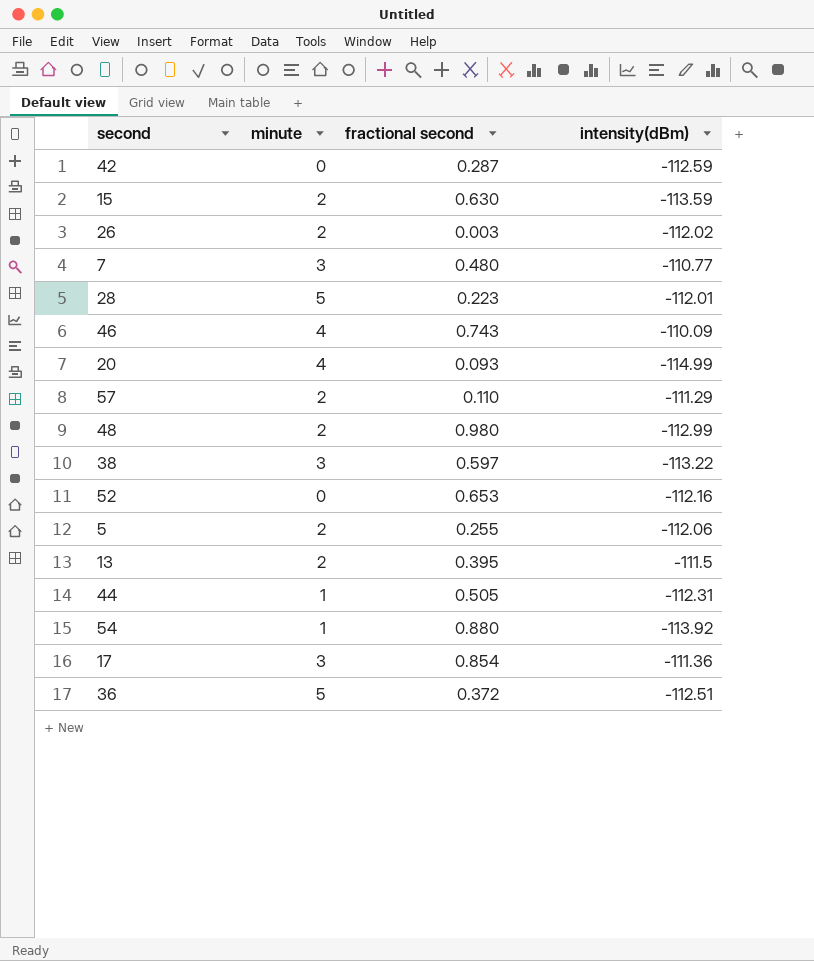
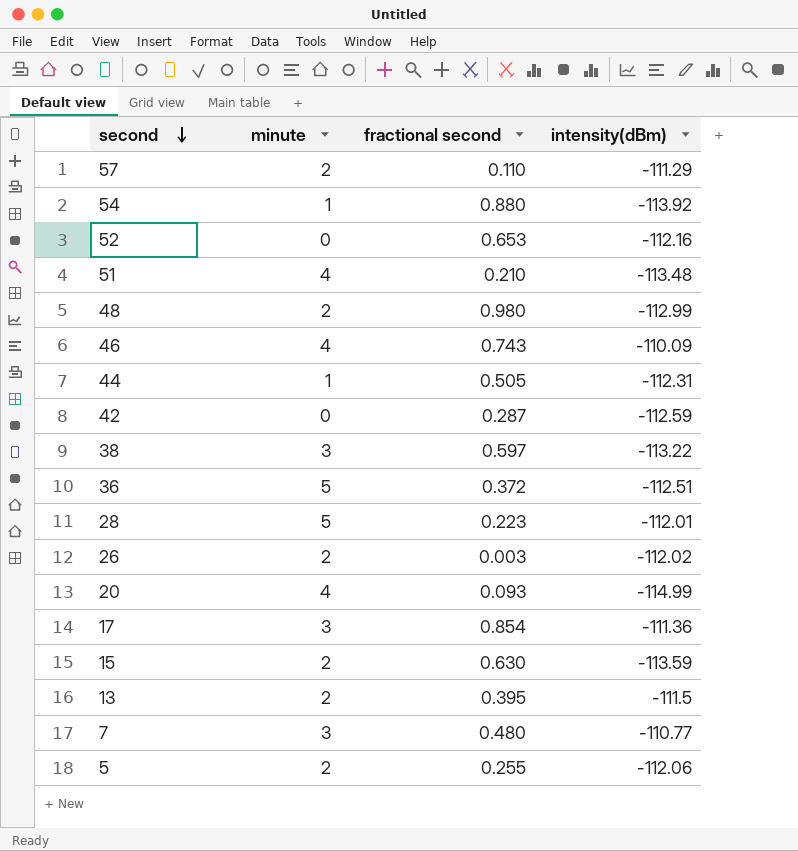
row order: none -> second descending
row 51: none -> 4 | 0.210 | -113.48

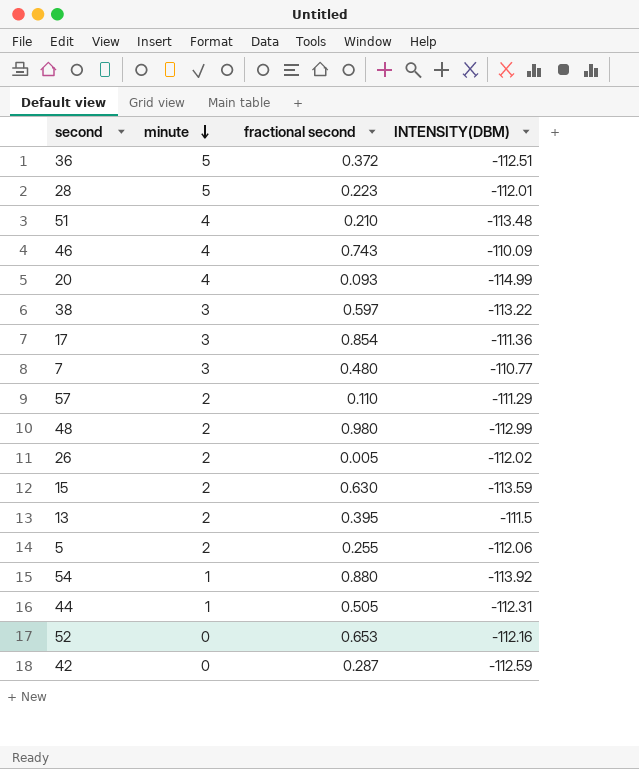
row order: second descending -> minute descending
column name: intensity(dBm) -> INTENSITY(DBM)
26 | fractional second: 0.003 -> 0.005

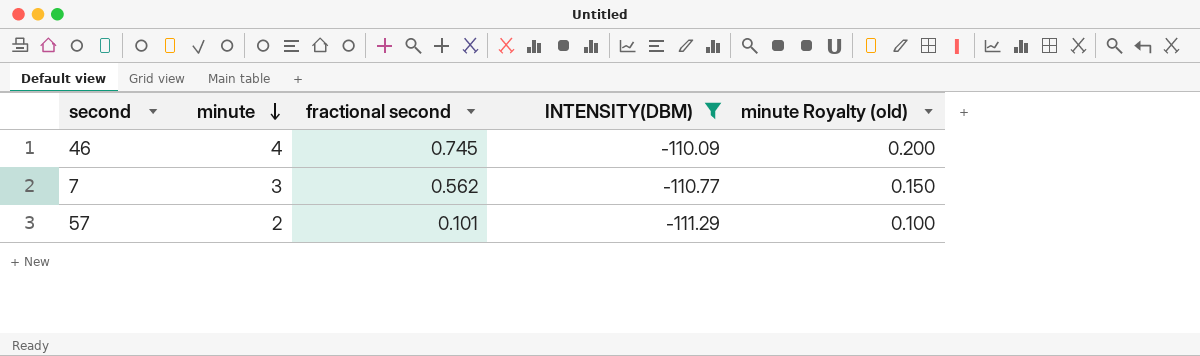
filter: none -> INTENSITY(DBM) >= -111.29
column minute Royalty (old) | formula: none -> [minute] * 0.05
46 | fractional second: 0.743 -> 0.745
7 | fractional second: 0.480 -> 0.562
57 | fractional second: 0.110 -> 0.101

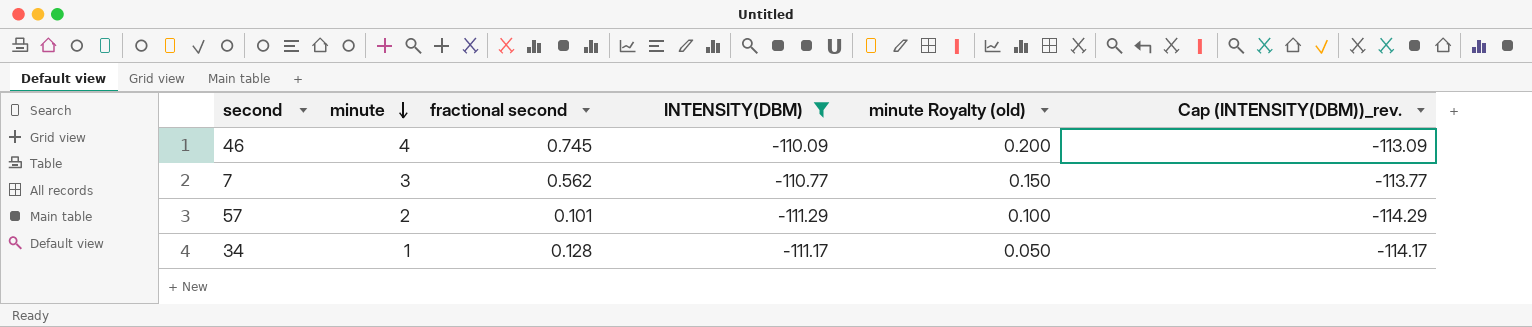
column Cap (INTENSITY(DBM))_rev. | formula: none -> [INTENSITY(DBM)] - 3
row 34: none -> 1 | 0.128 | -111.17 | 0.050 | -114.17

